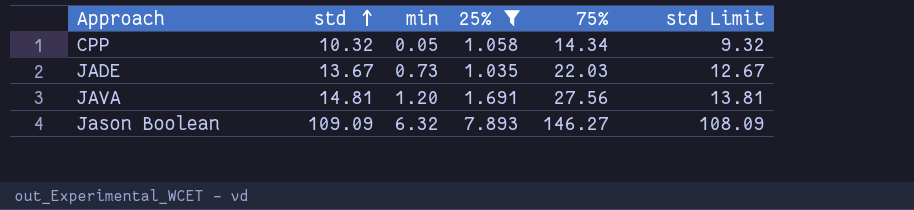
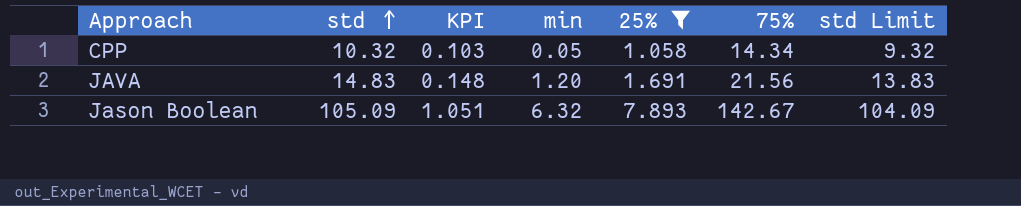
column KPI | formula: none -> [std] * 0.01
row JADE: 13.67 | 0.73 | 1.035 | 22.03 | 12.67 -> none
JAVA | std: 14.81 -> 14.83
JAVA | 75%: 27.56 -> 21.56
JAVA | std Limit: 13.81 -> 13.83
Jason Boolean | std: 109.09 -> 105.09
Jason Boolean | 75%: 146.27 -> 142.67
Jason Boolean | std Limit: 108.09 -> 104.09

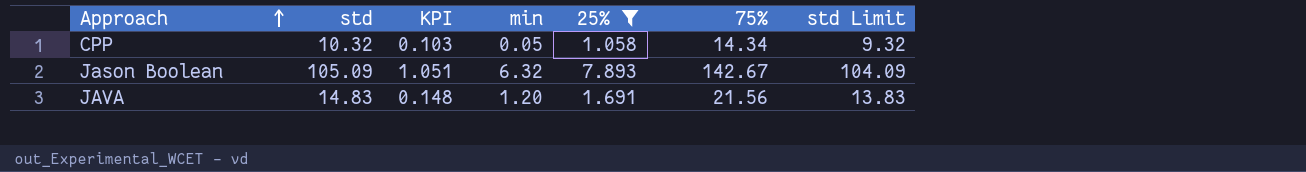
row order: std ascending -> Approach ascending

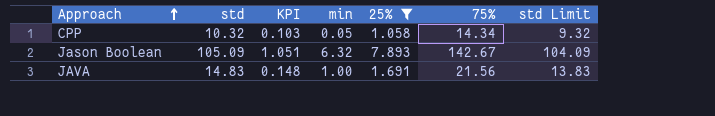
JAVA | min: 1.20 -> 1.00

